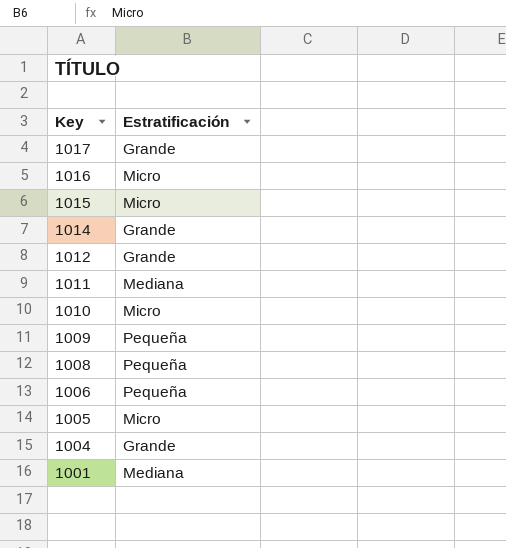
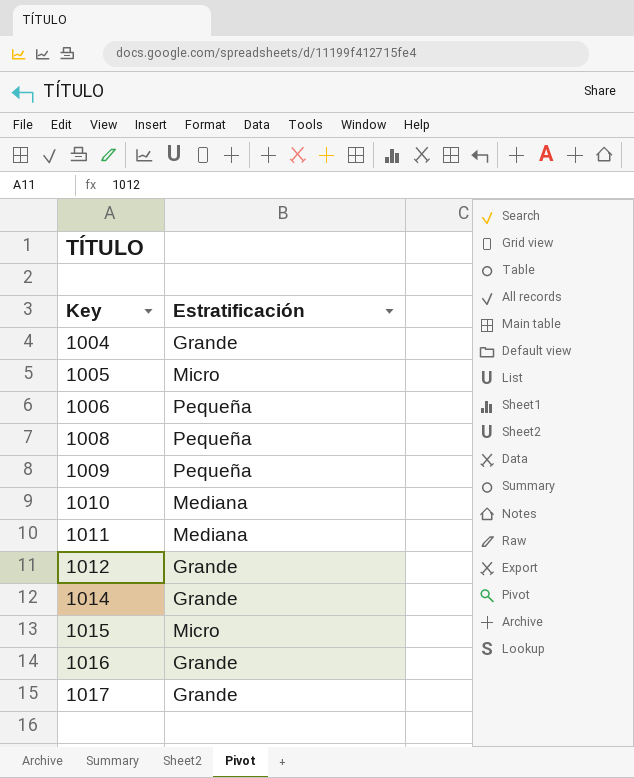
row order: Key descending -> Key ascending
row 1001: Mediana -> none
1010 | Estratificación: Micro -> Mediana
1016 | Estratificación: Micro -> Grande

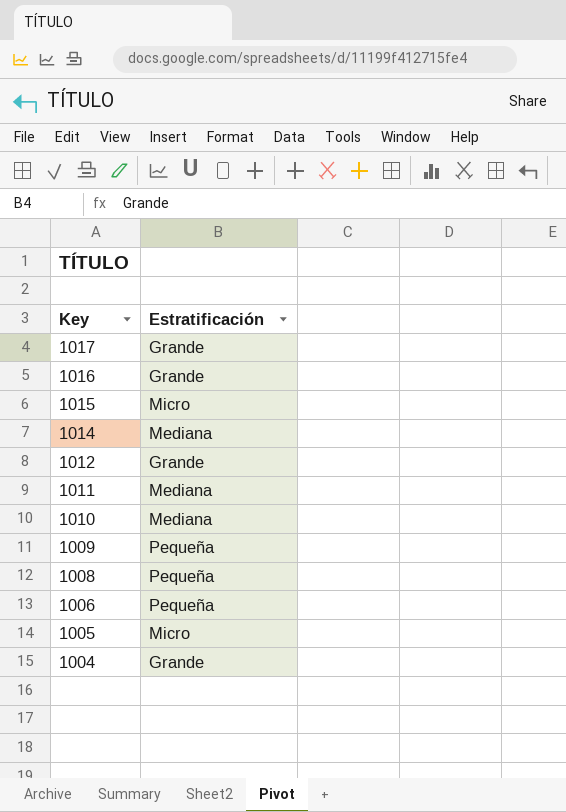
row order: Key ascending -> Key descending
1014 | Estratificación: Grande -> Mediana

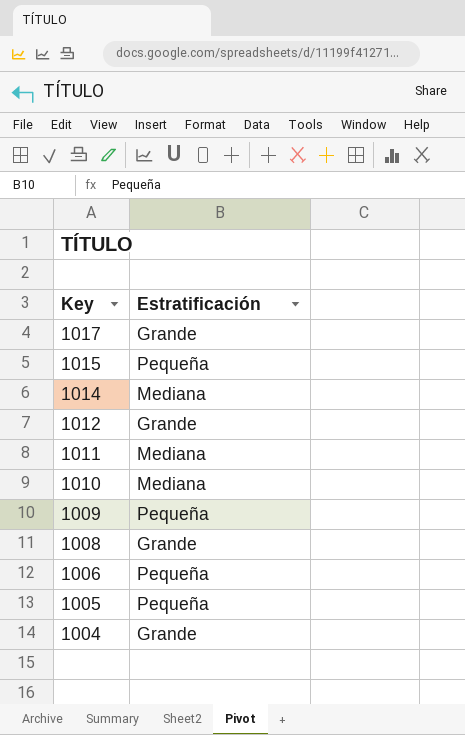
row 1016: Grande -> none
1015 | Estratificación: Micro -> Pequeña
1008 | Estratificación: Pequeña -> Grande
1005 | Estratificación: Micro -> Pequeña

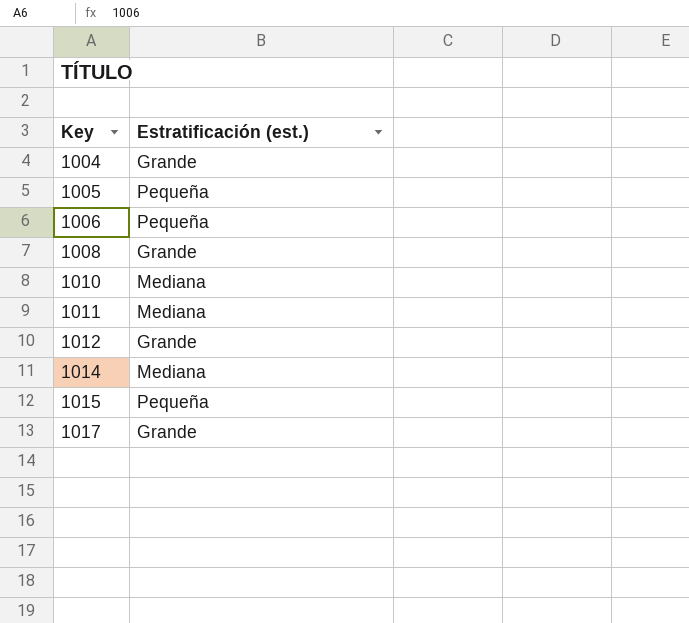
row order: Key descending -> Key ascending
column name: Estratificación -> Estratificación (est.)
row 1009: Pequeña -> none

